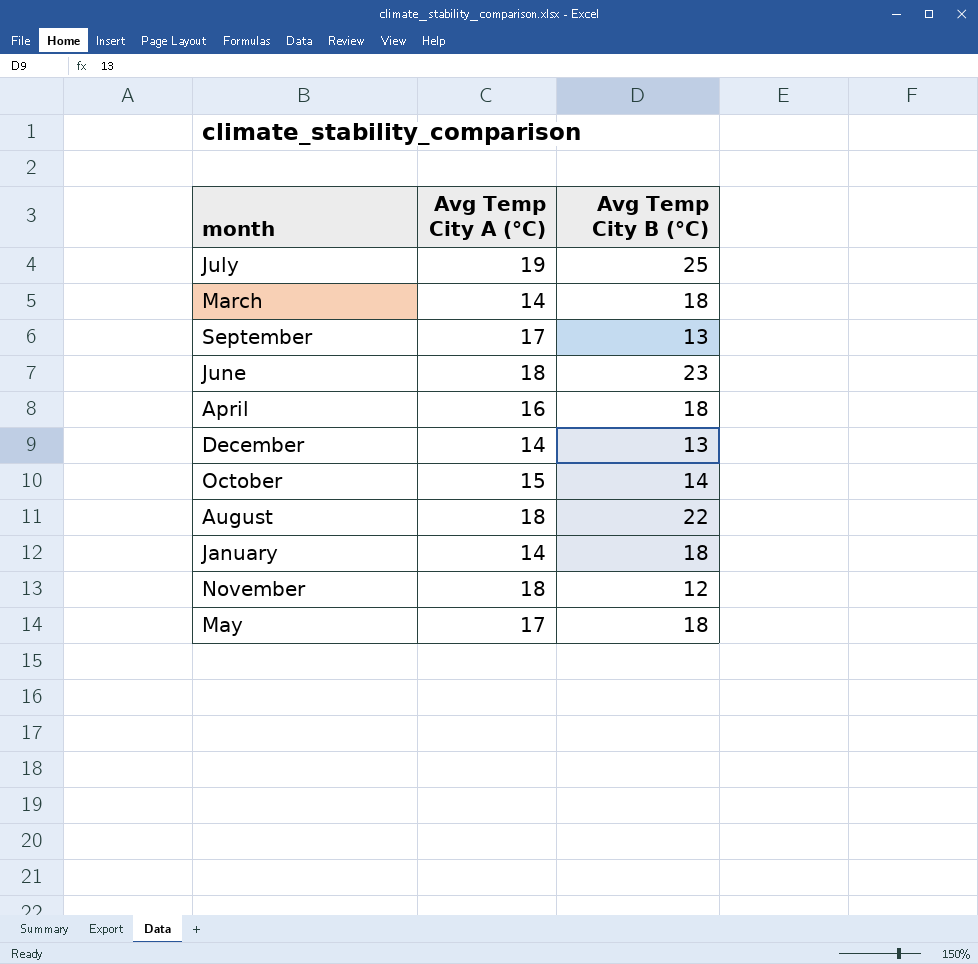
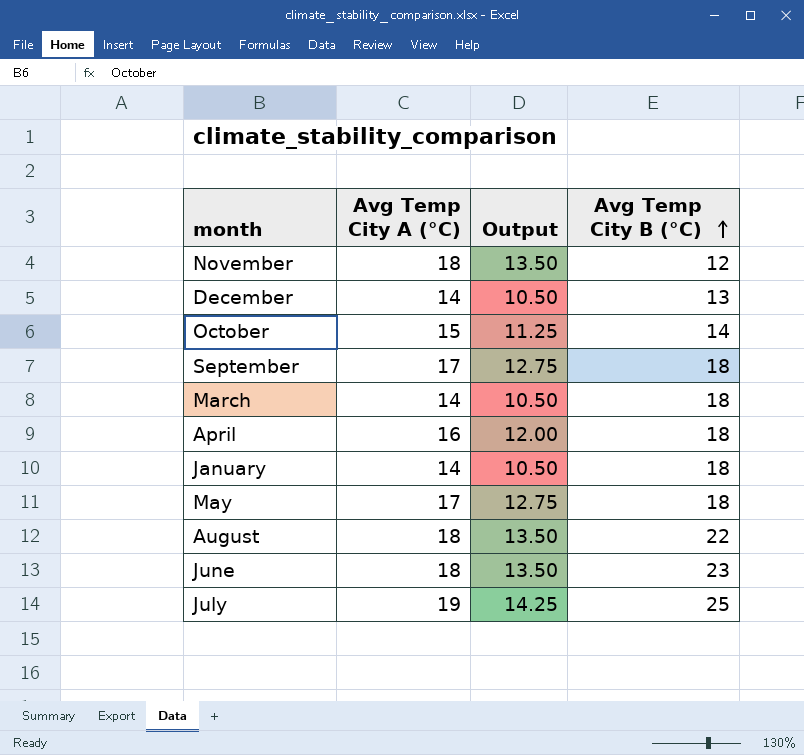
row order: none -> Avg Temp City B (°C) ascending
column Output | formula: none -> [Avg Temp City A (°C)] * 0.75
September | Avg Temp City B (°C): 13 -> 18

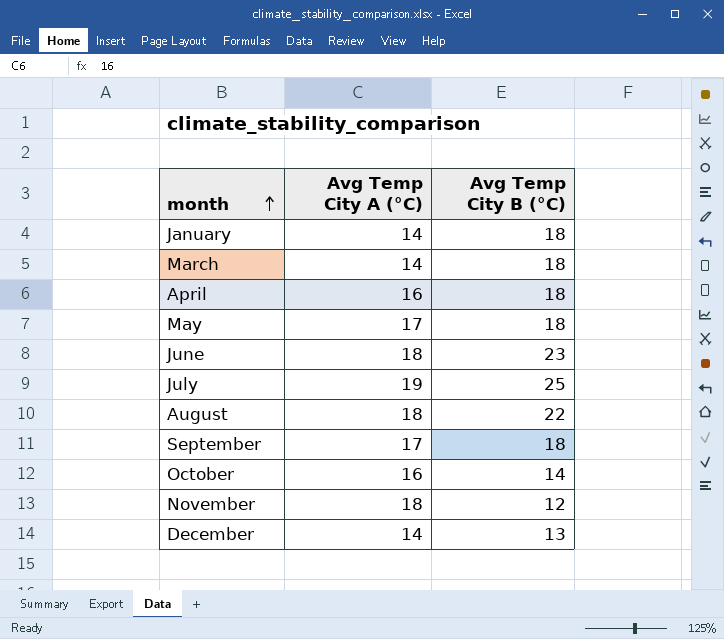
row order: Avg Temp City B (°C) ascending -> month ascending
column Output | formula: [Avg Temp City A (°C)] * 0.75 -> none
October | Avg Temp City A (°C): 15 -> 16

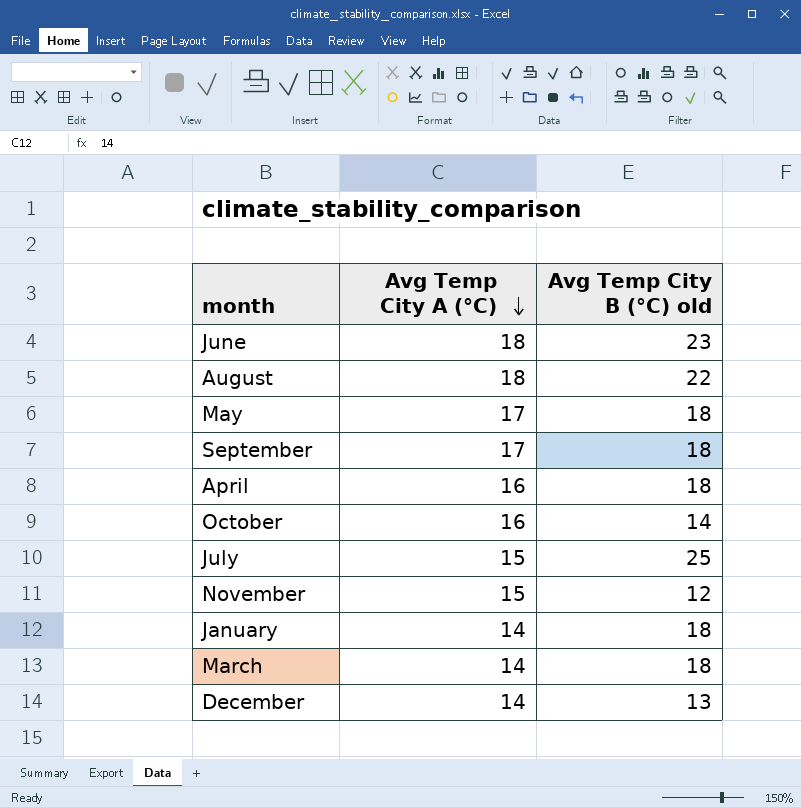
row order: month ascending -> Avg Temp City A (°C) descending
column name: Avg Temp City B (°C) -> Avg Temp City B (°C) old
July | Avg Temp City A (°C): 19 -> 15
November | Avg Temp City A (°C): 18 -> 15

